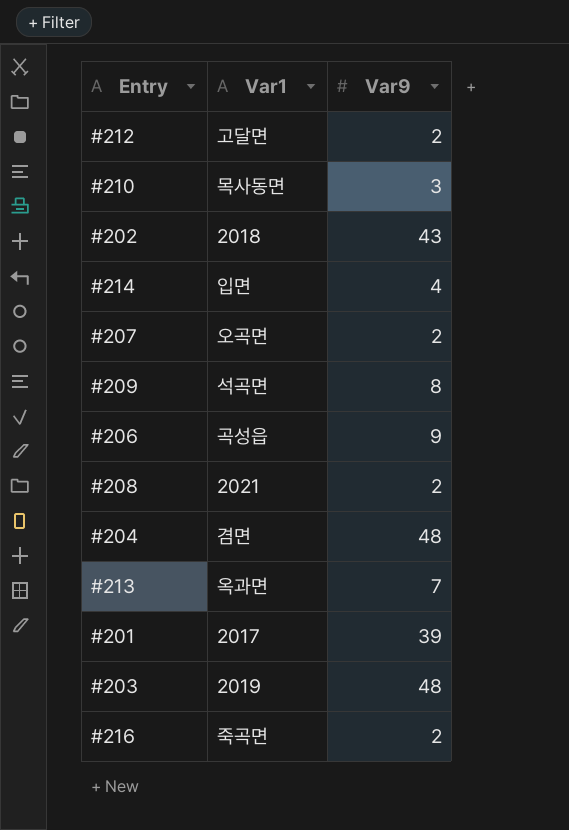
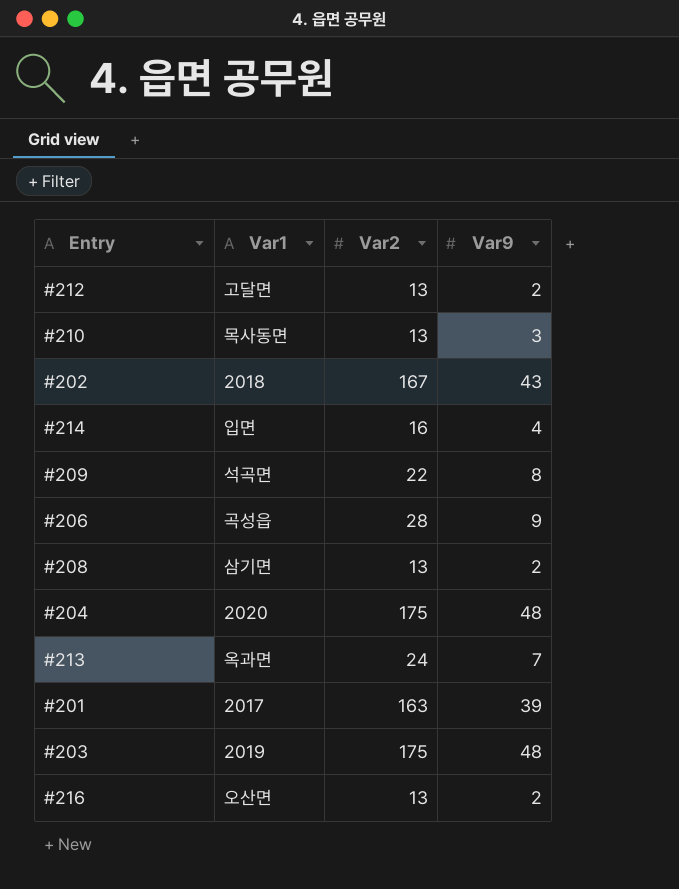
column Var2 | position: none -> 3
row #207: 오곡면 | 2 -> none
#208 | Var1: 2021 -> 삼기면
#204 | Var1: 겸면 -> 2020
#216 | Var1: 죽곡면 -> 오산면

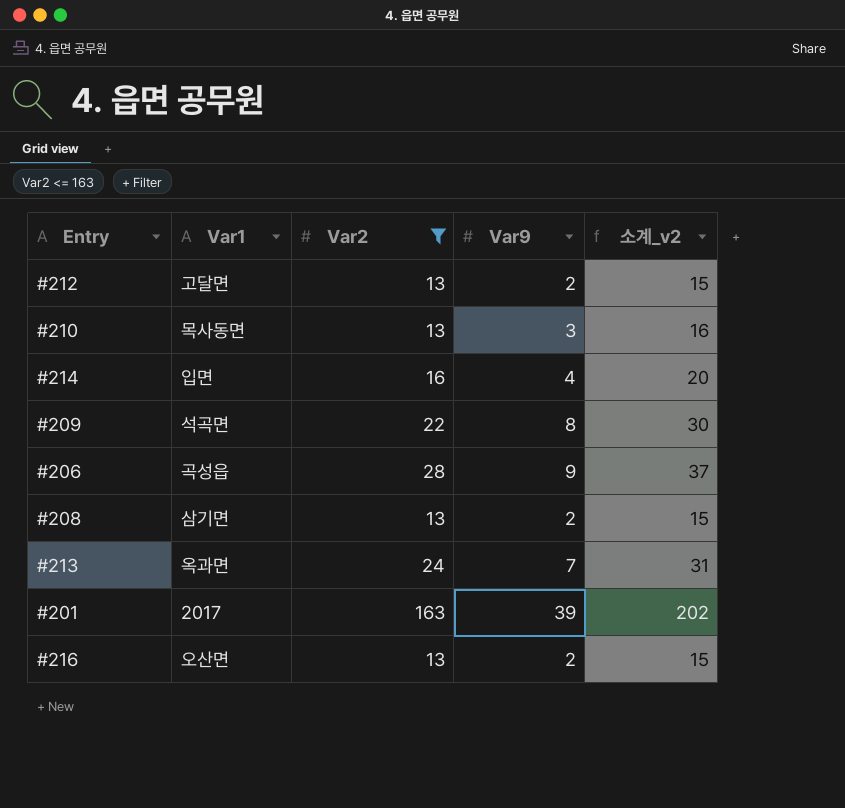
filter: none -> Var2 <= 163
column 소계_v2 | formula: none -> [Var2] + [Var9]

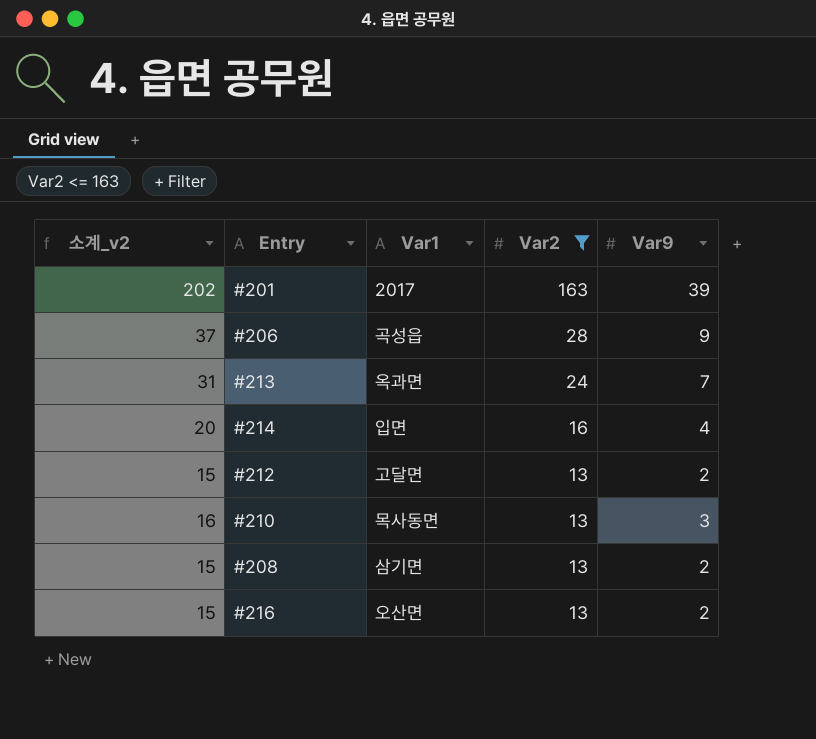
row order: none -> Var2 descending
column 소계_v2 | position: 5 -> 1
row #209: 석곡면 | 22 | 8 | 30 -> none

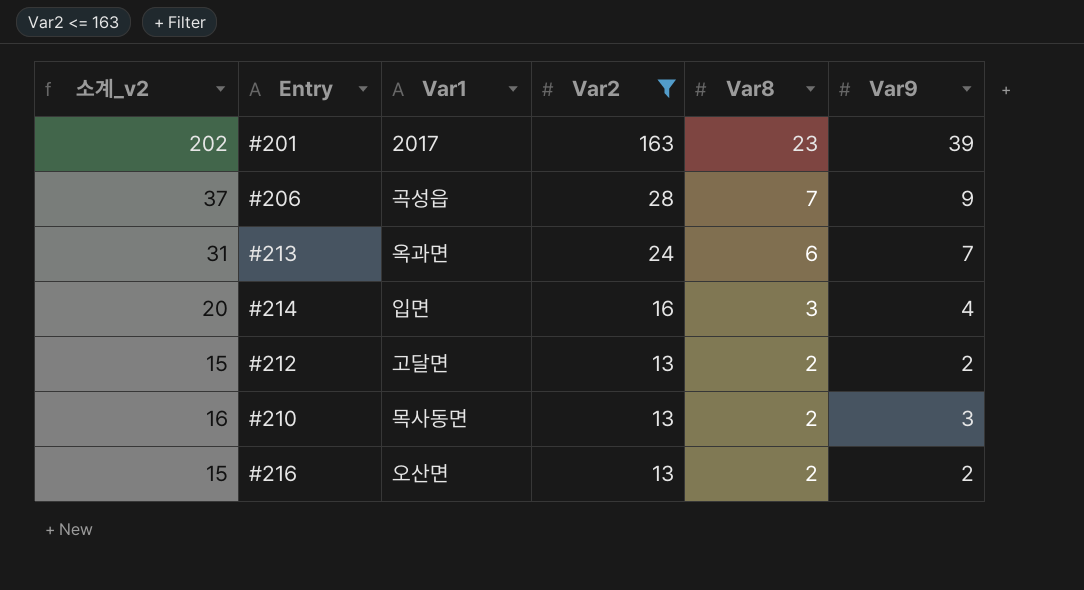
column Var8 | position: none -> 5
row #208: 15 | 삼기면 | 13 | 2 -> none

